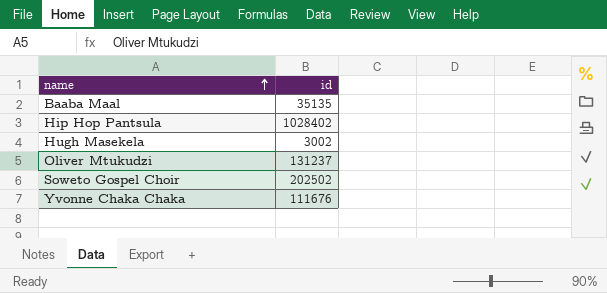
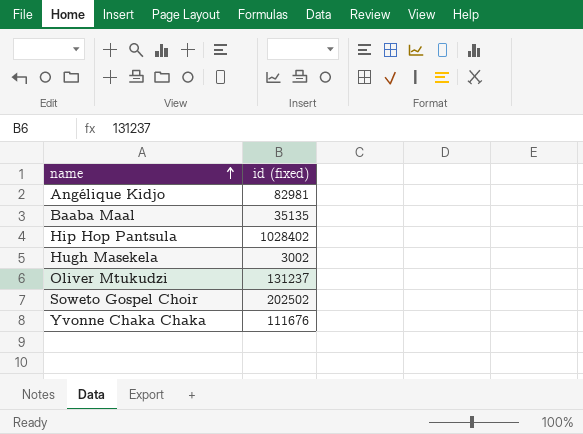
column name: id -> id (fixed)
row Angélique Kidjo: none -> 82981

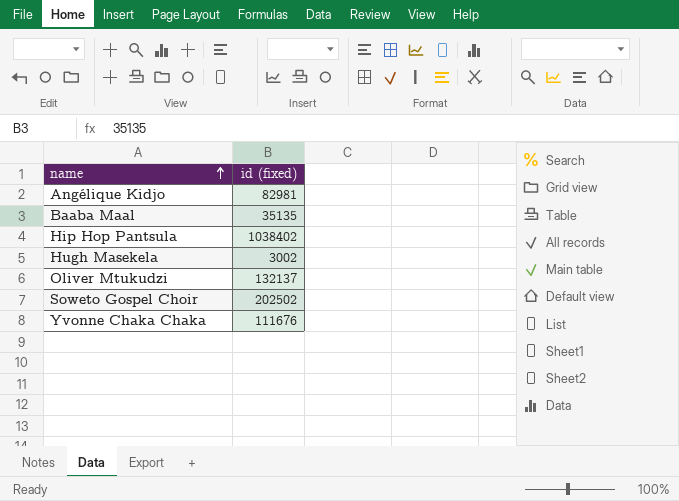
Hip Hop Pantsula | id (fixed): 1028402 -> 1038402
Oliver Mtukudzi | id (fixed): 131237 -> 132137

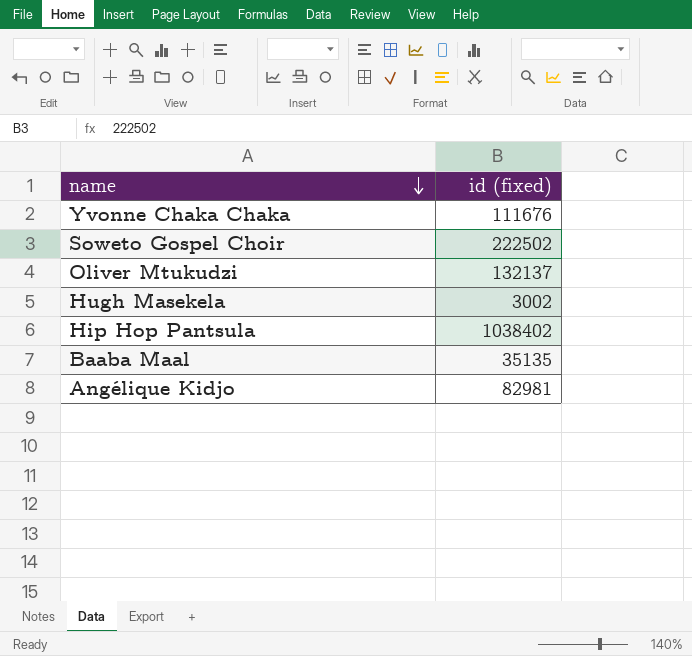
row order: name ascending -> name descending
Soweto Gospel Choir | id (fixed): 202502 -> 222502

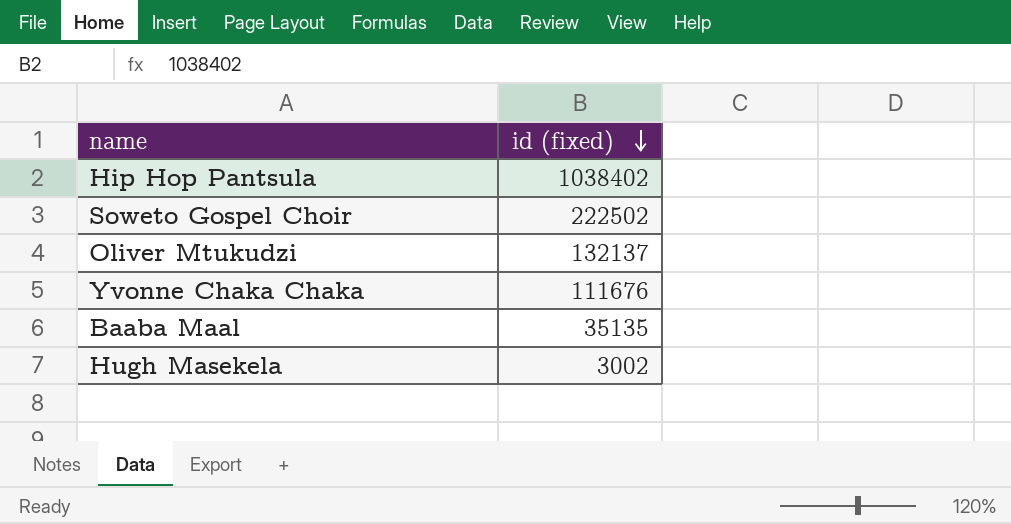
row order: name descending -> id (fixed) descending
row Angélique Kidjo: 82981 -> none

